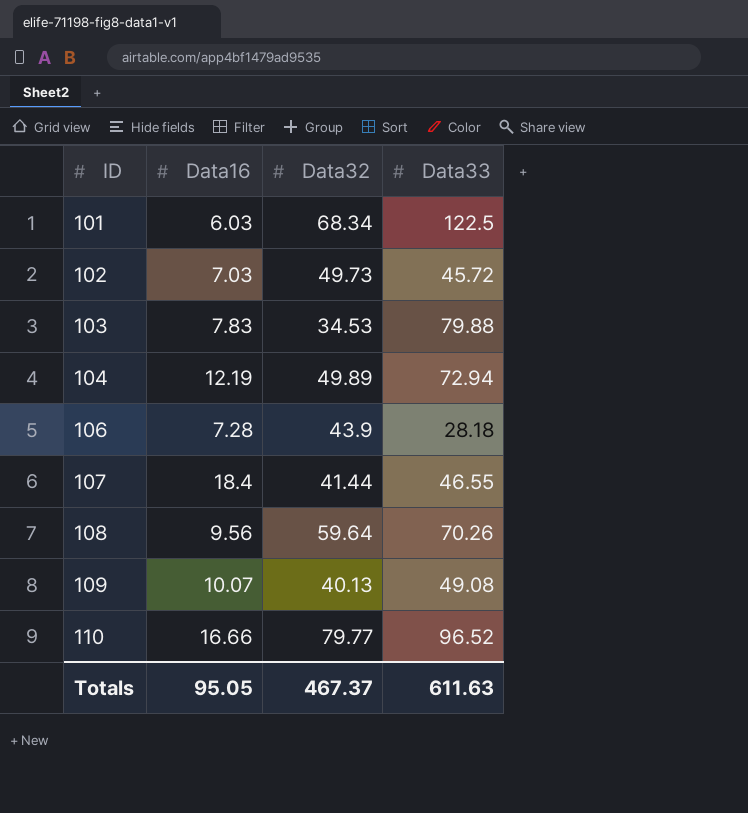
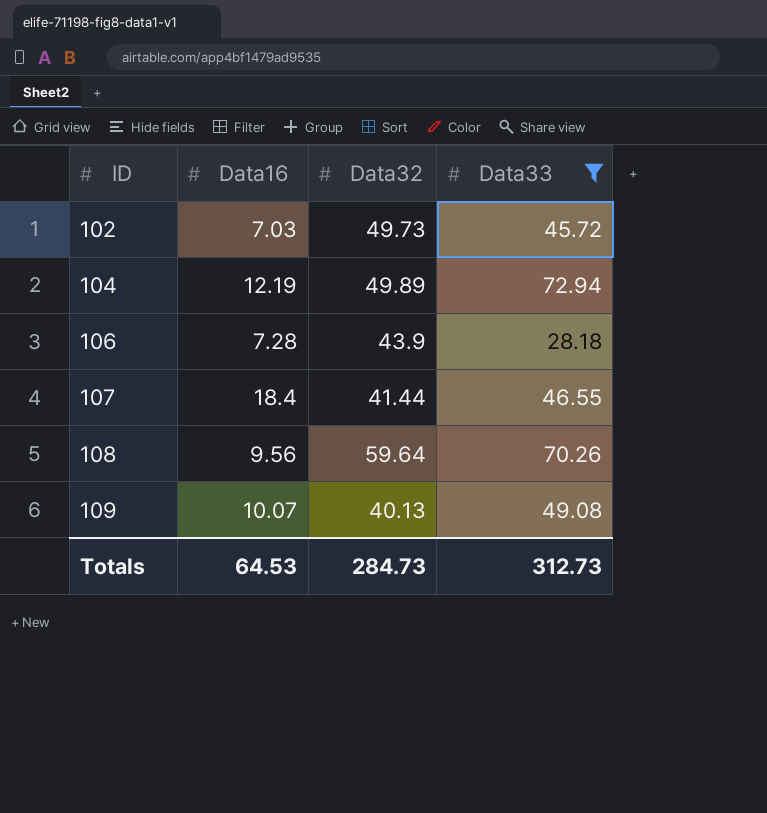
filter: none -> Data33 <= 72.94
Totals | Data16: 95.05 -> 64.53
Totals | Data32: 467.37 -> 284.73
Totals | Data33: 611.63 -> 312.73

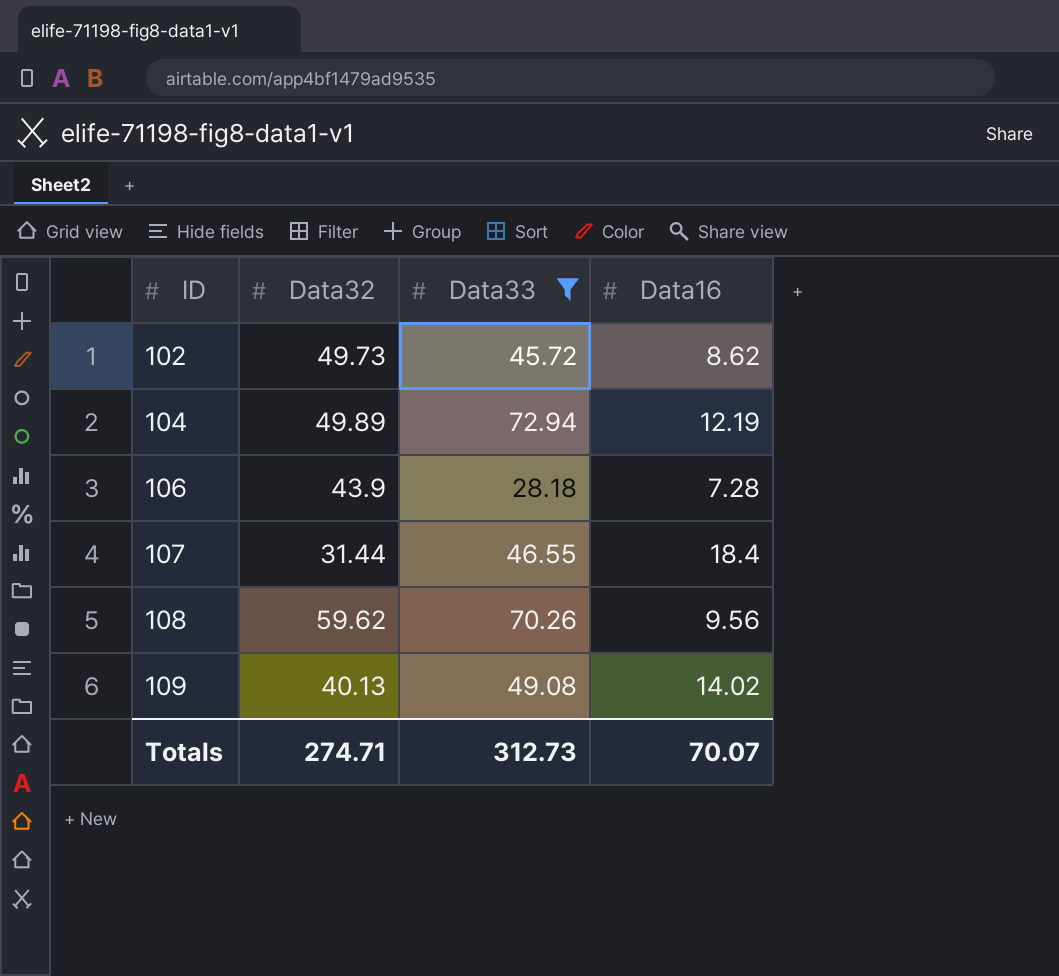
column Data16 | position: 2 -> 4
102 | Data16: 7.03 -> 8.62
107 | Data32: 41.44 -> 31.44
108 | Data32: 59.64 -> 59.62
109 | Data16: 10.07 -> 14.02
Totals | Data32: 284.73 -> 274.71
Totals | Data16: 64.53 -> 70.07

